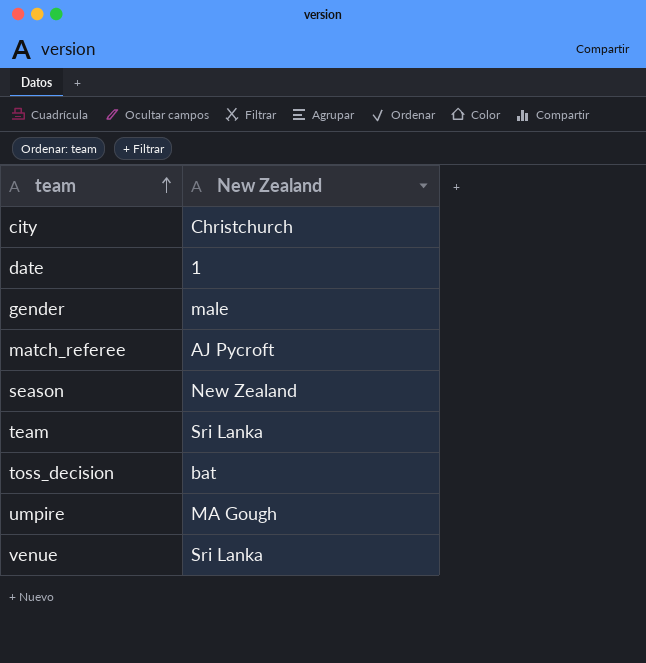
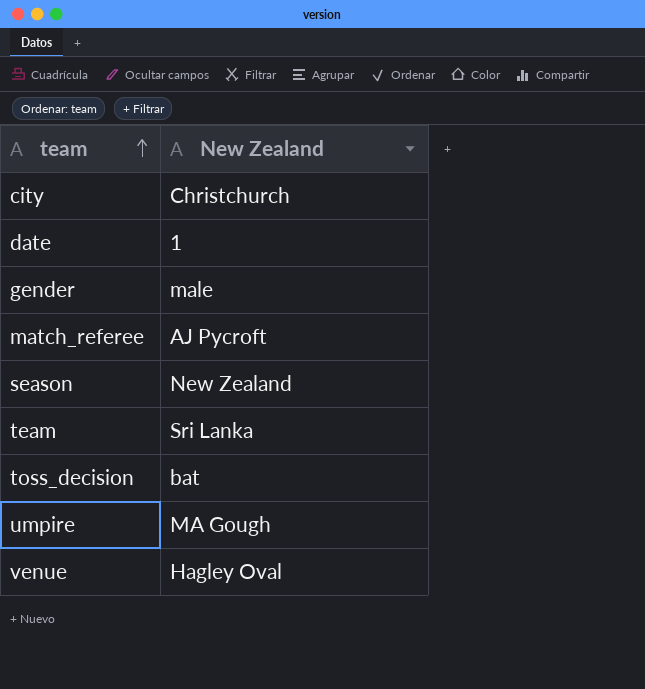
venue | New Zealand: Sri Lanka -> Hagley Oval

